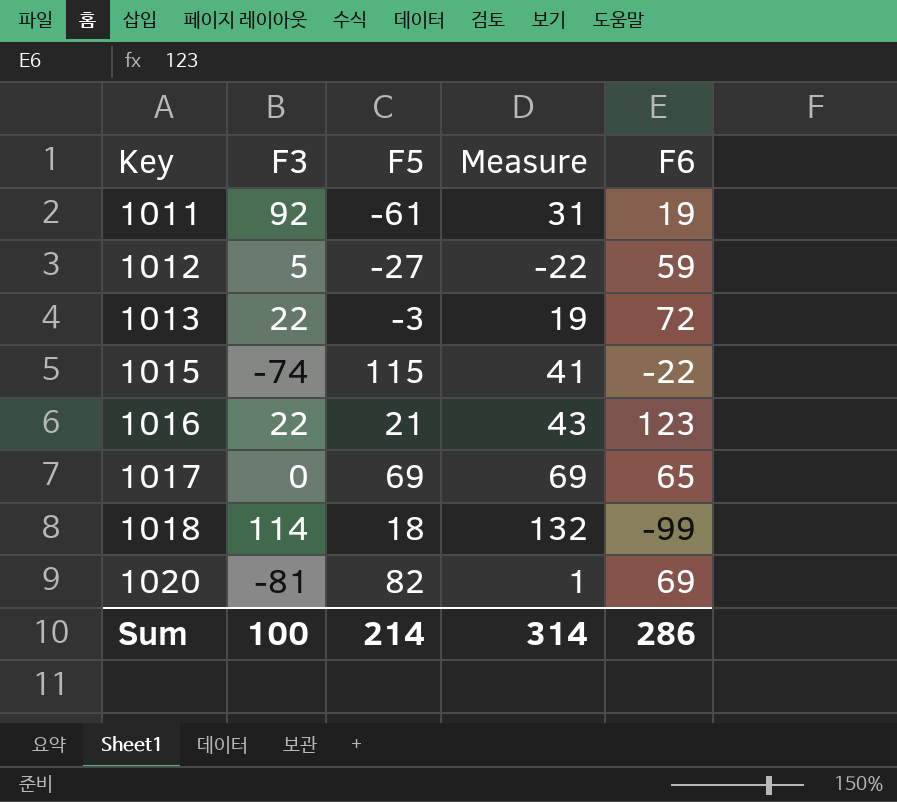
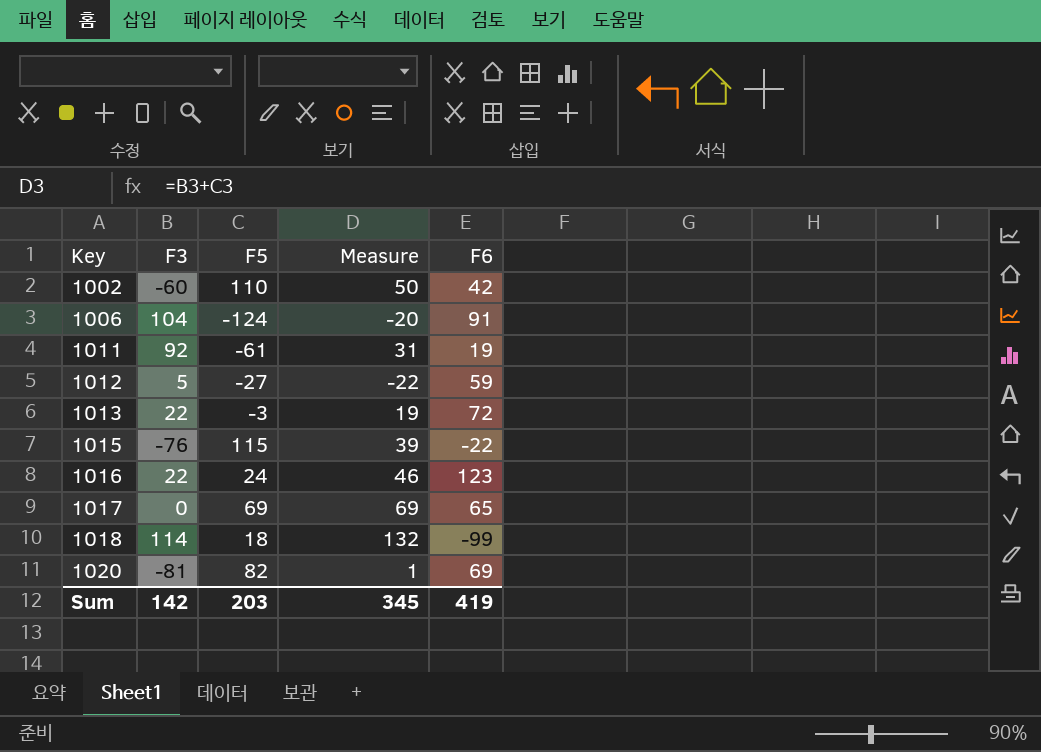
row 1002: none -> -60 | 110 | 50 | 42
row 1006: none -> 104 | -124 | -20 | 91
1015 | F3: -74 -> -76
1015 | Measure: 41 -> 39
1016 | F5: 21 -> 24
1016 | Measure: 43 -> 46
Sum | F3: 100 -> 142
Sum | F5: 214 -> 203
Sum | Measure: 314 -> 345
Sum | F6: 286 -> 419

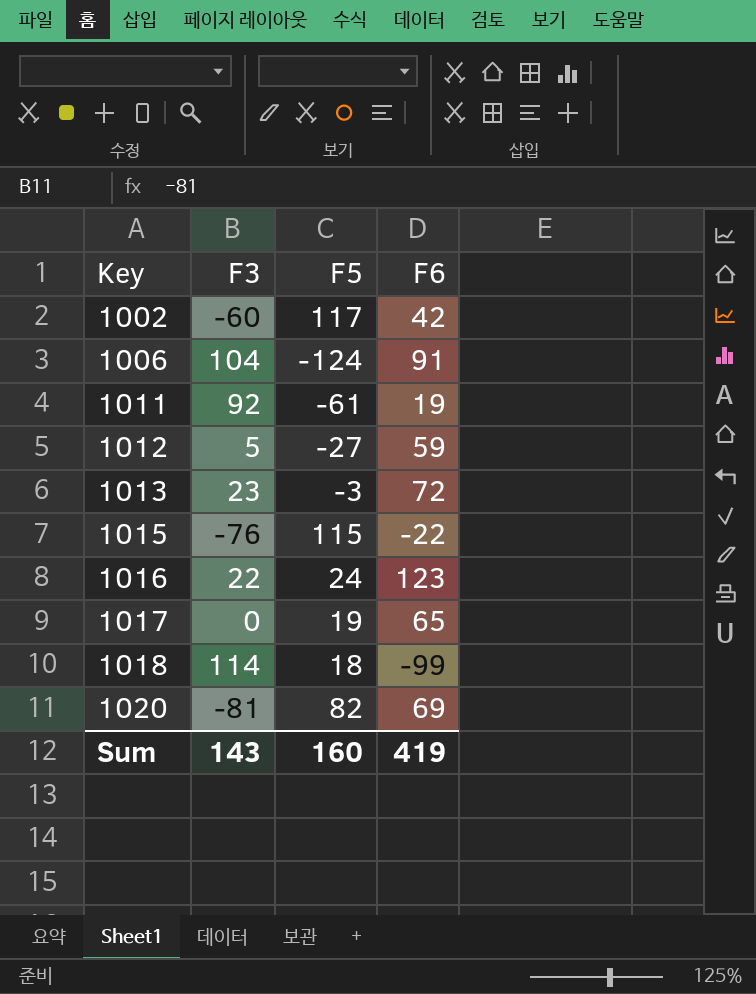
column Measure | formula: [F3] + [F5] -> none
1002 | F5: 110 -> 117
1013 | F3: 22 -> 23
1017 | F5: 69 -> 19
Sum | F3: 142 -> 143
Sum | F5: 203 -> 160

